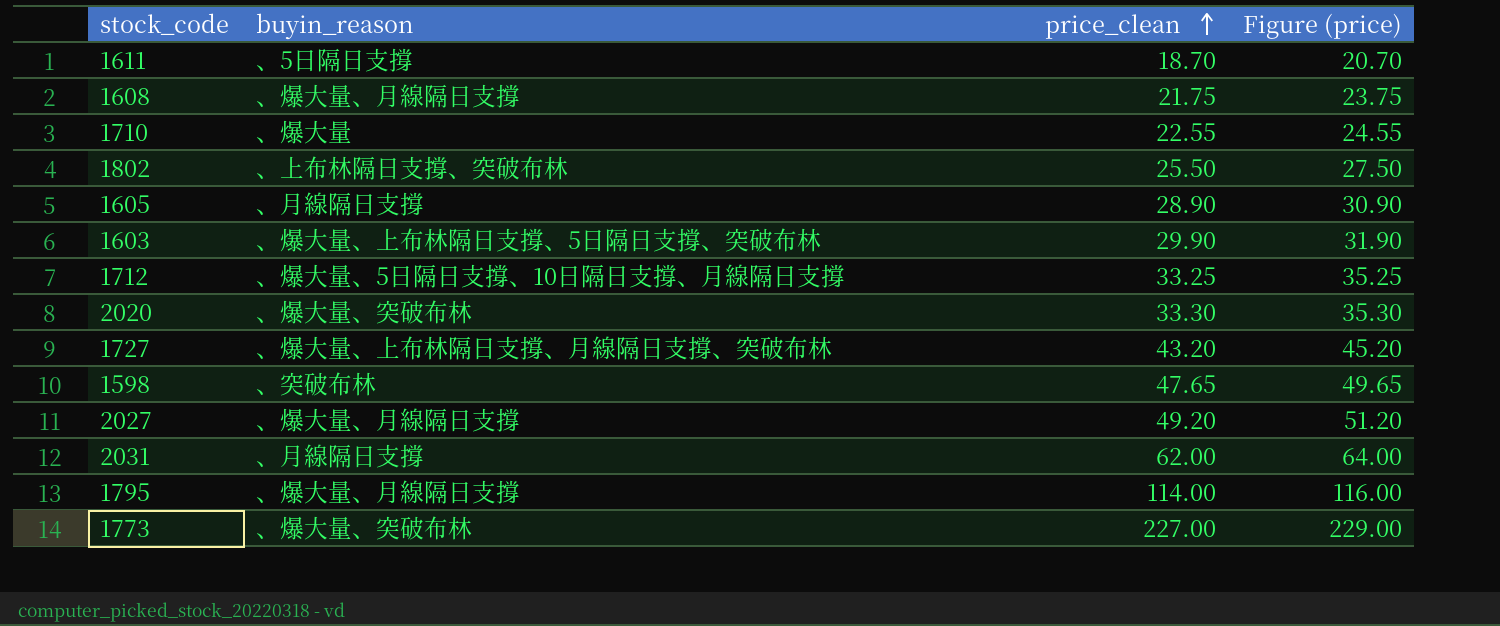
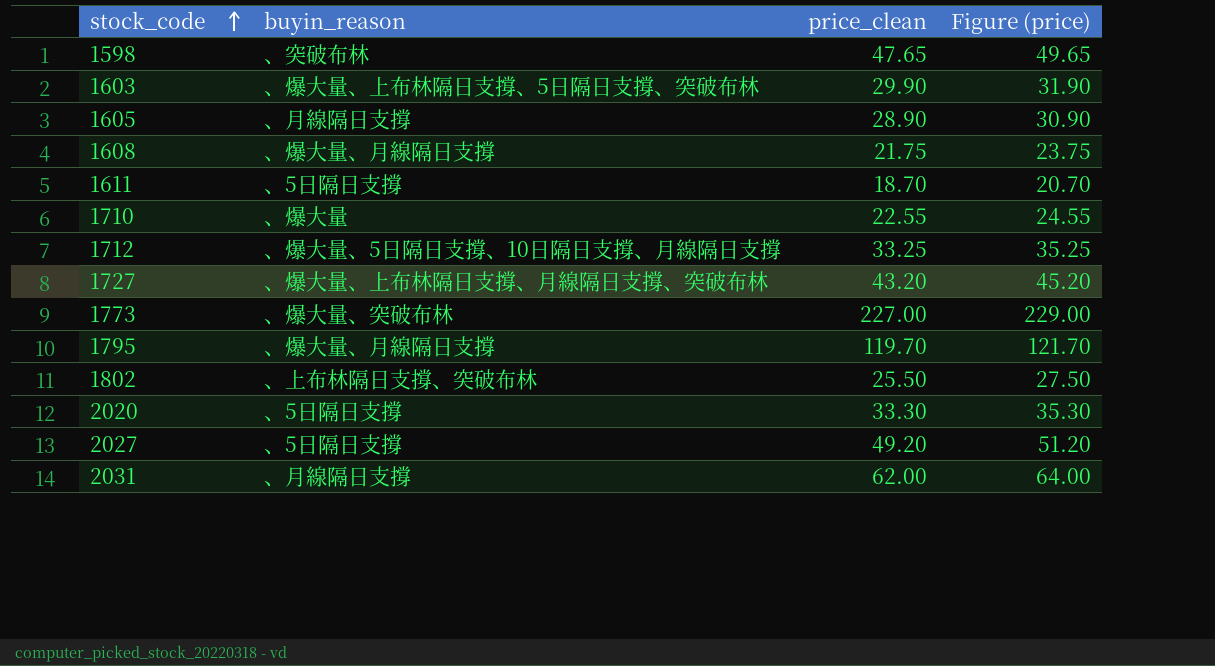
row order: price_clean ascending -> stock_code ascending
1795 | price_clean: 114.00 -> 119.70
1795 | Figure (price): 116.00 -> 121.70
2020 | buyin_reason: 、爆大量、突破布林 -> 、5日隔日支撐
2027 | buyin_reason: 、爆大量、月線隔日支撐 -> 、5日隔日支撐

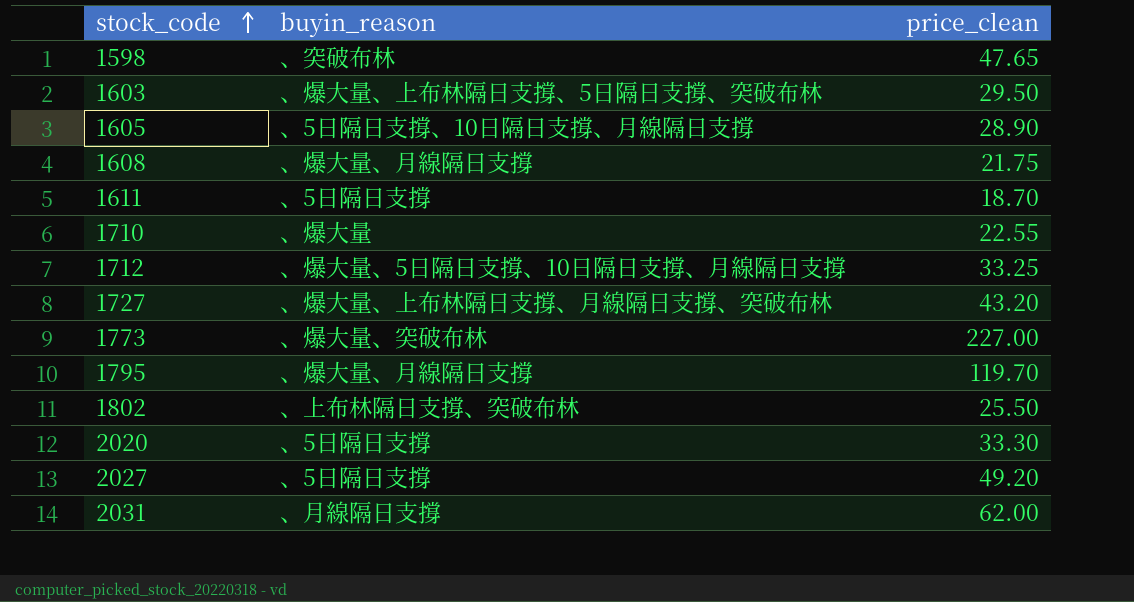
column Figure (price) | formula: [price_clean] + 2 -> none
1603 | price_clean: 29.90 -> 29.50
1605 | buyin_reason: 、月線隔日支撐 -> 、5日隔日支撐、10日隔日支撐、月線隔日支撐

